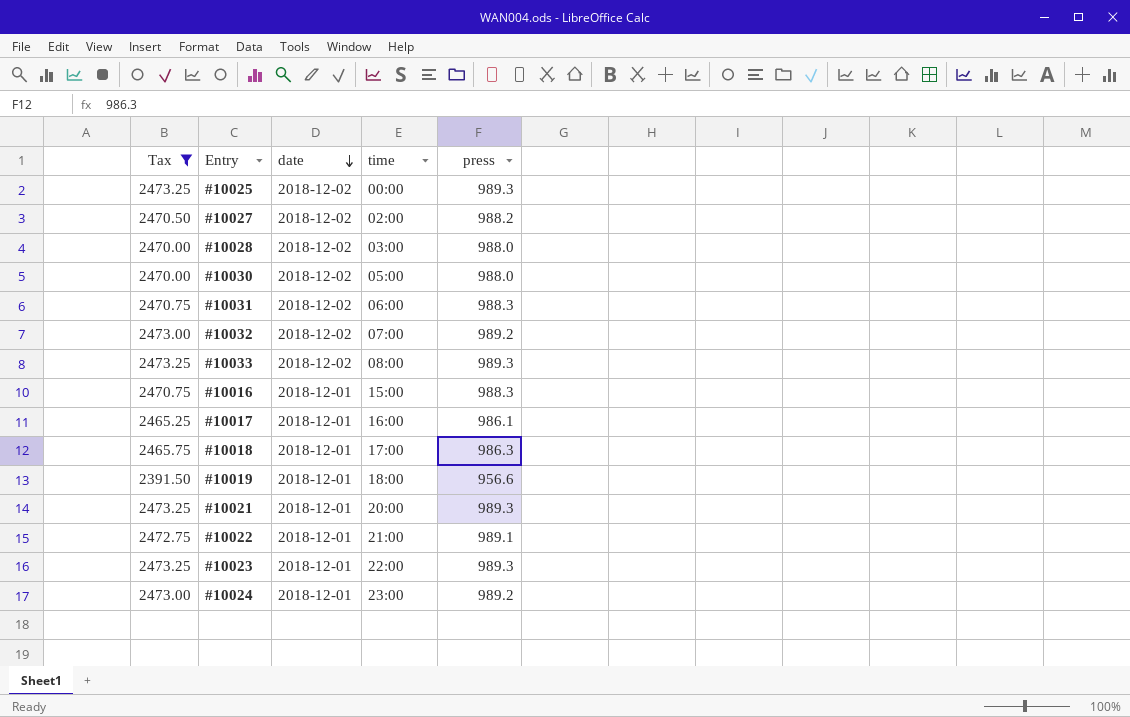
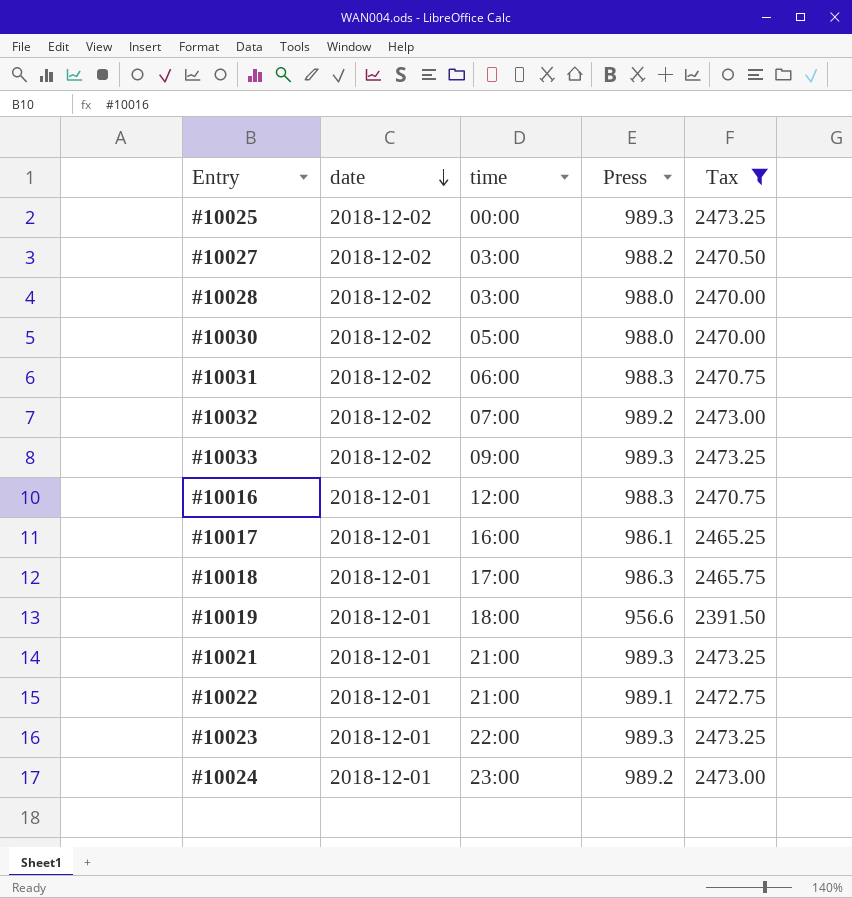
column name: press -> Press
column Tax | position: 1 -> 5
#10027 | time: 02:00 -> 03:00
#10033 | time: 08:00 -> 09:00
#10016 | time: 15:00 -> 12:00
#10021 | time: 20:00 -> 21:00

